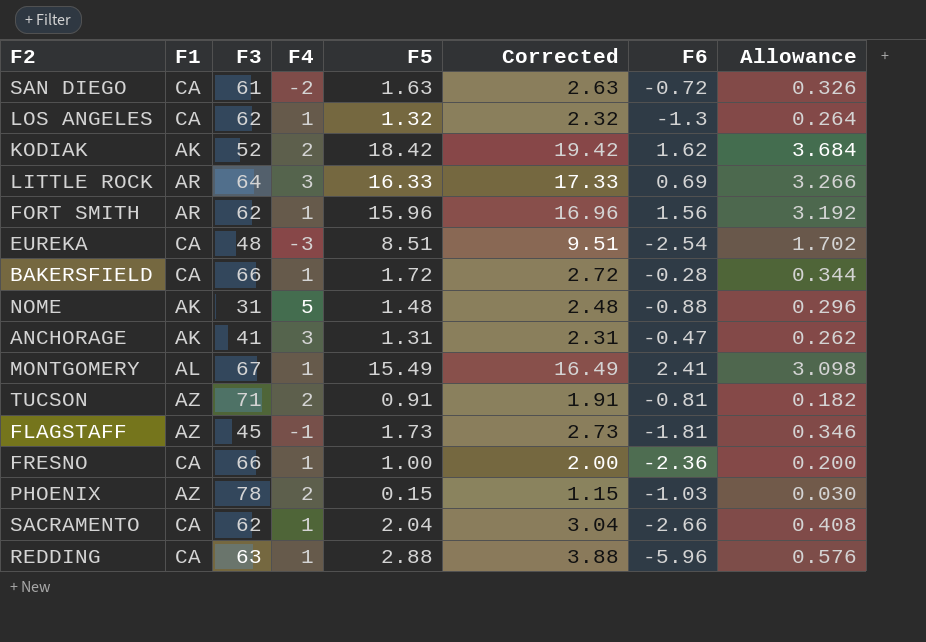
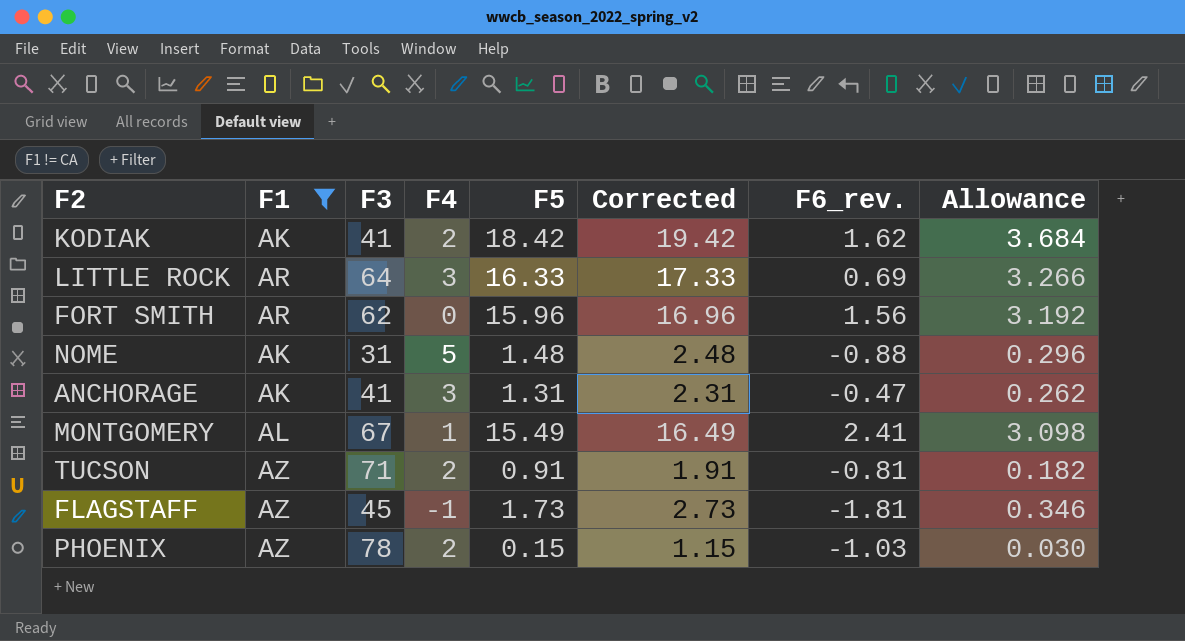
filter: none -> F1 != CA
column name: F6 -> F6_rev.
KODIAK | F3: 52 -> 41
FORT SMITH | F4: 1 -> 0

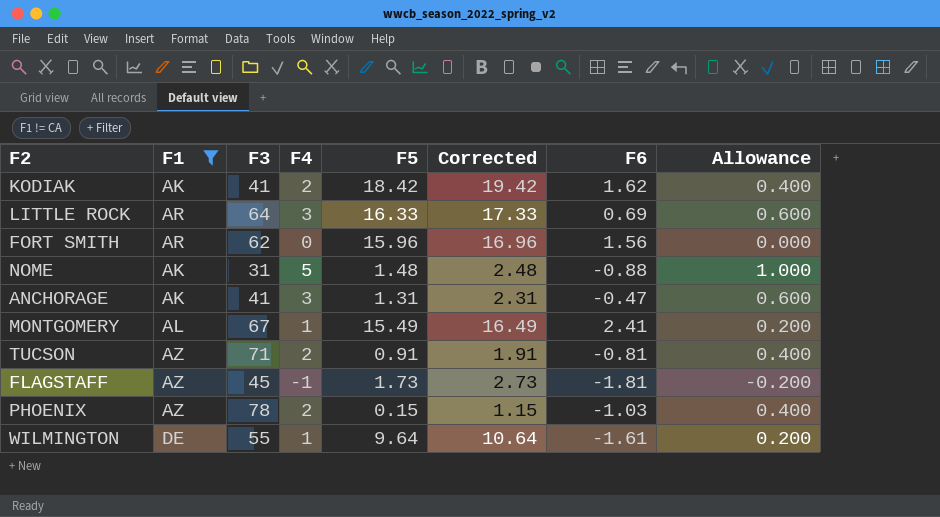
column name: F6_rev. -> F6
column Allowance | formula: [F5] * 0.2 -> [F4] * 0.2
row WILMINGTON: none -> DE | 55 | 1 | 9.64 | 10.64 | -1.61 | 0.200

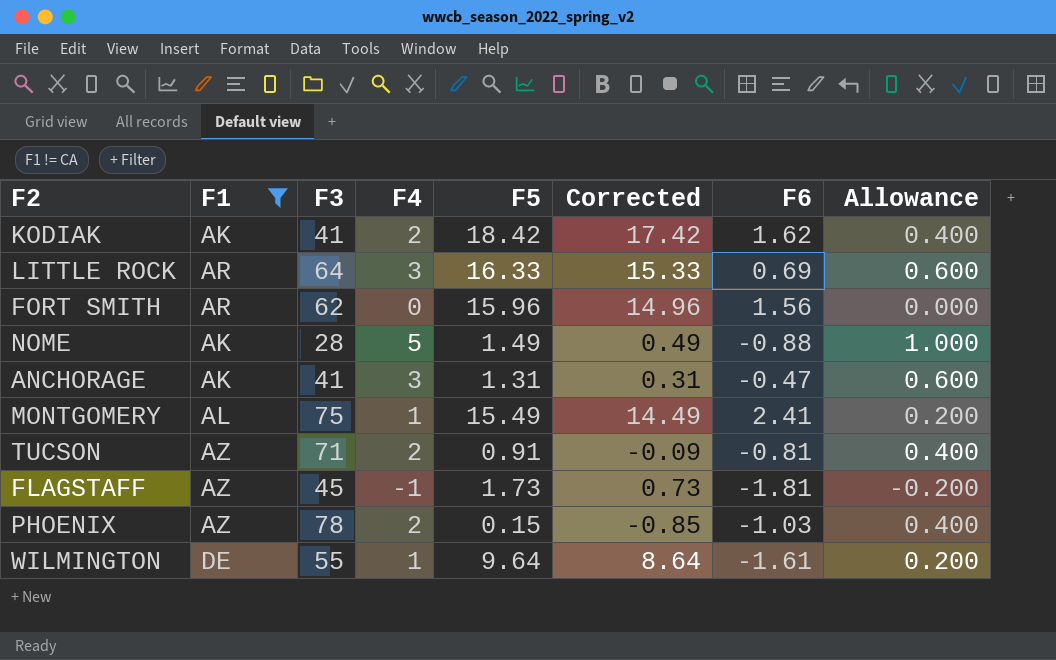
column Corrected | formula: [F5] + 1 -> [F5] - 1
NOME | F3: 31 -> 28
NOME | F5: 1.48 -> 1.49
MONTGOMERY | F3: 67 -> 75

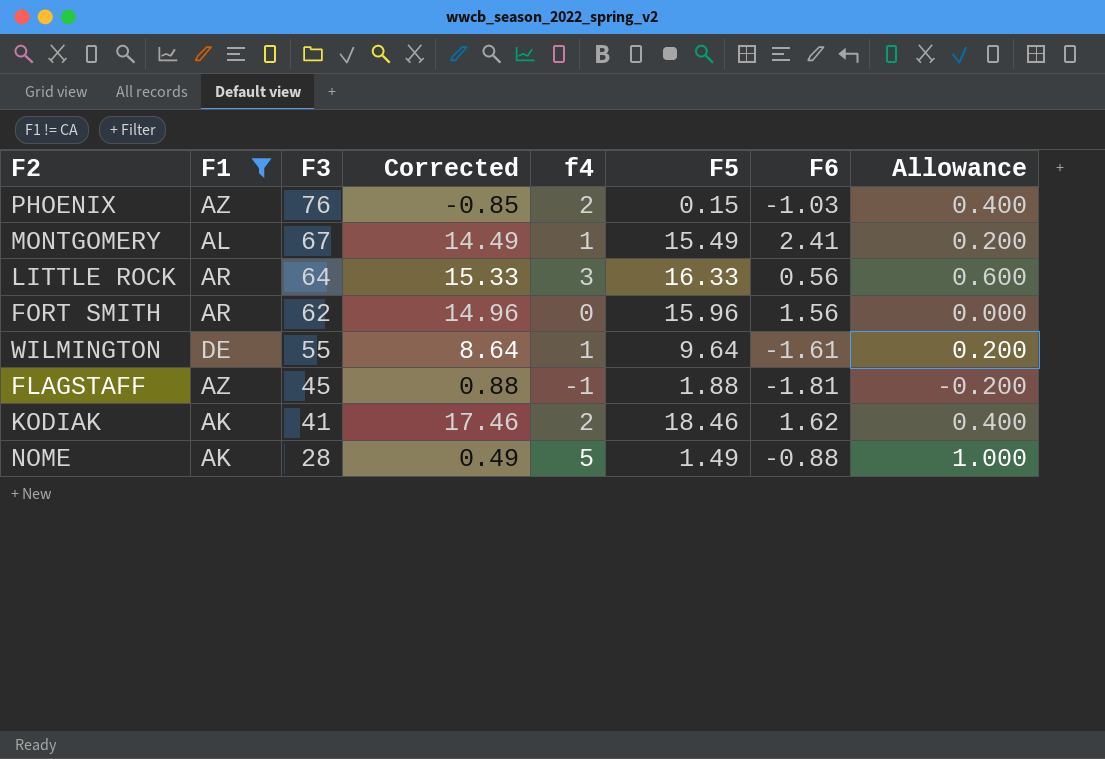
row order: none -> F3 descending
column Corrected | position: 6 -> 4
column name: F4 -> f4
row ANCHORAGE: AK | 41 | 3 | 1.31 | 0.31 | -0.47 | 0.600 -> none
row TUCSON: AZ | 71 | 2 | 0.91 | -0.09 | -0.81 | 0.400 -> none
PHOENIX | F3: 78 -> 76
MONTGOMERY | F3: 75 -> 67
LITTLE ROCK | F6: 0.69 -> 0.56
FLAGSTAFF | Corrected: 0.73 -> 0.88
FLAGSTAFF | F5: 1.73 -> 1.88
KODIAK | Corrected: 17.42 -> 17.46
KODIAK | F5: 18.42 -> 18.46

